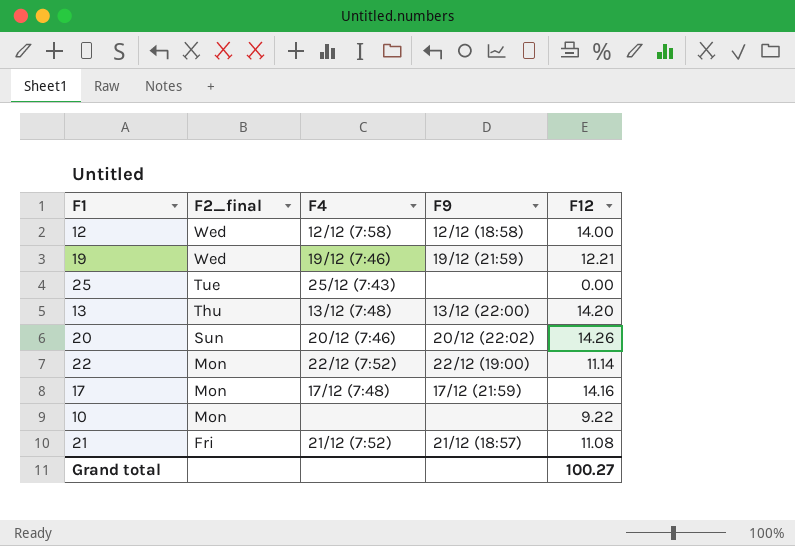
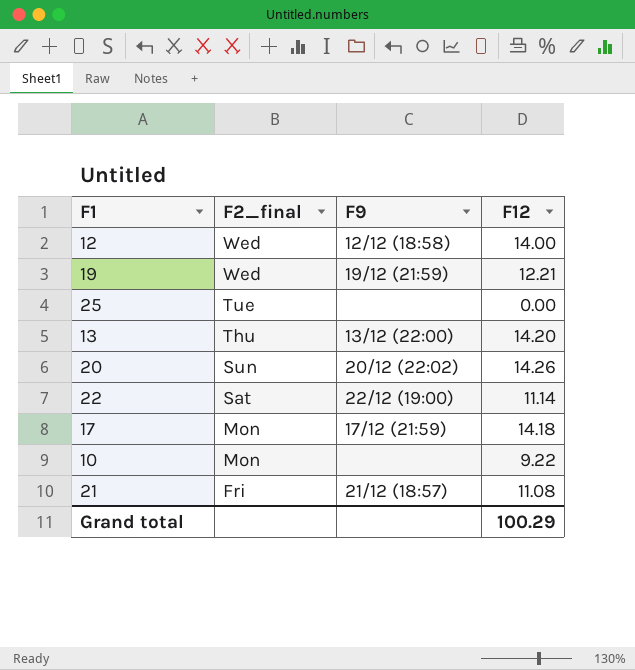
column F4 | position: 3 -> none
22 | F2_final: Mon -> Sat
17 | F12: 14.16 -> 14.18
Grand total | F12: 100.27 -> 100.29

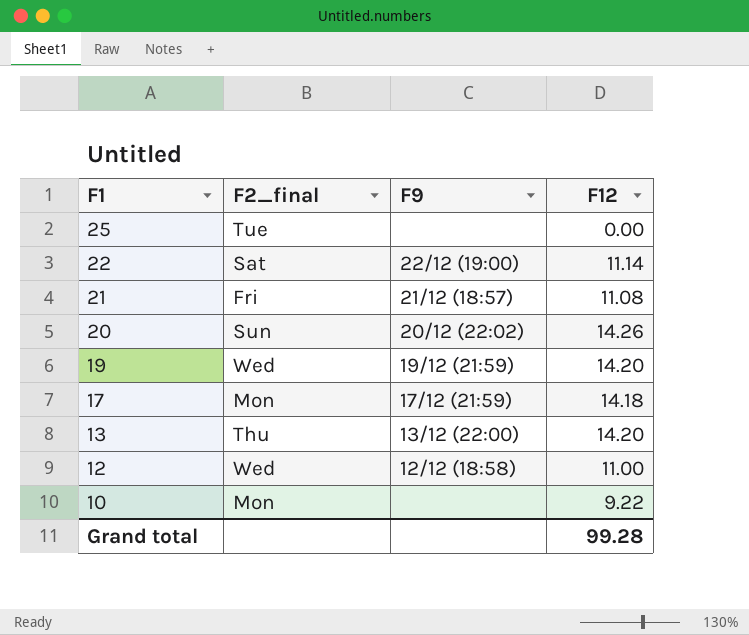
row order: F2_final descending -> F1 descending
19 | F12: 12.21 -> 14.20
12 | F12: 14.00 -> 11.00
Grand total | F12: 100.29 -> 99.28

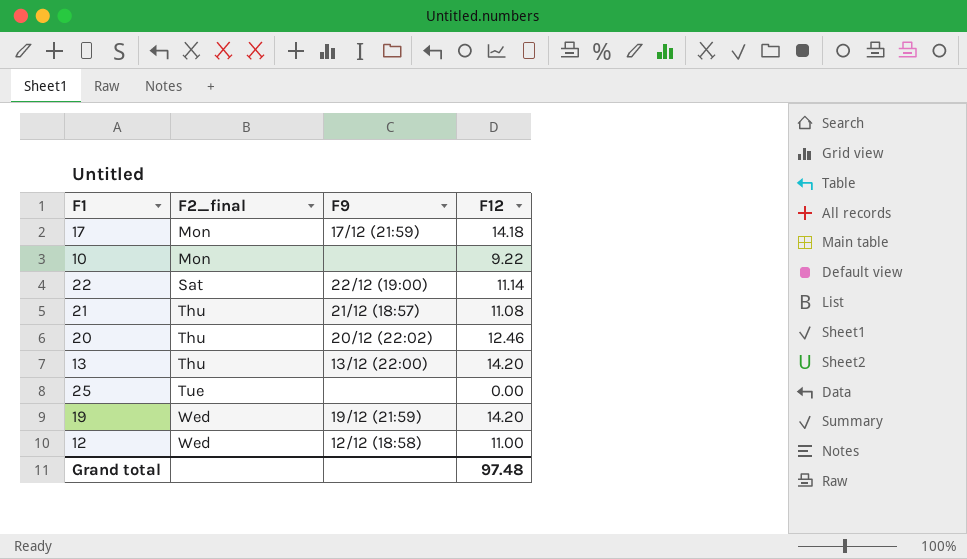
row order: F1 descending -> F2_final ascending
21 | F2_final: Fri -> Thu
20 | F2_final: Sun -> Thu
20 | F12: 14.26 -> 12.46
Grand total | F12: 99.28 -> 97.48

